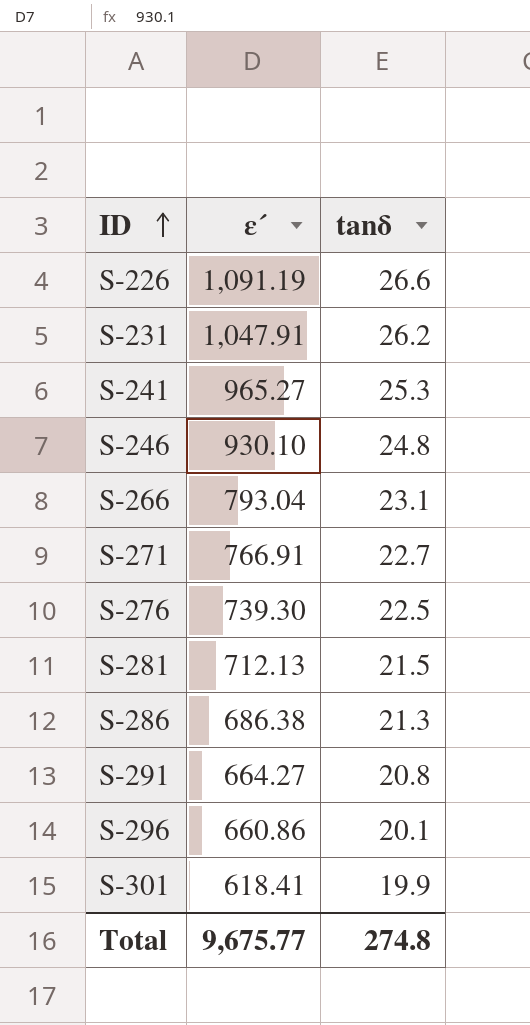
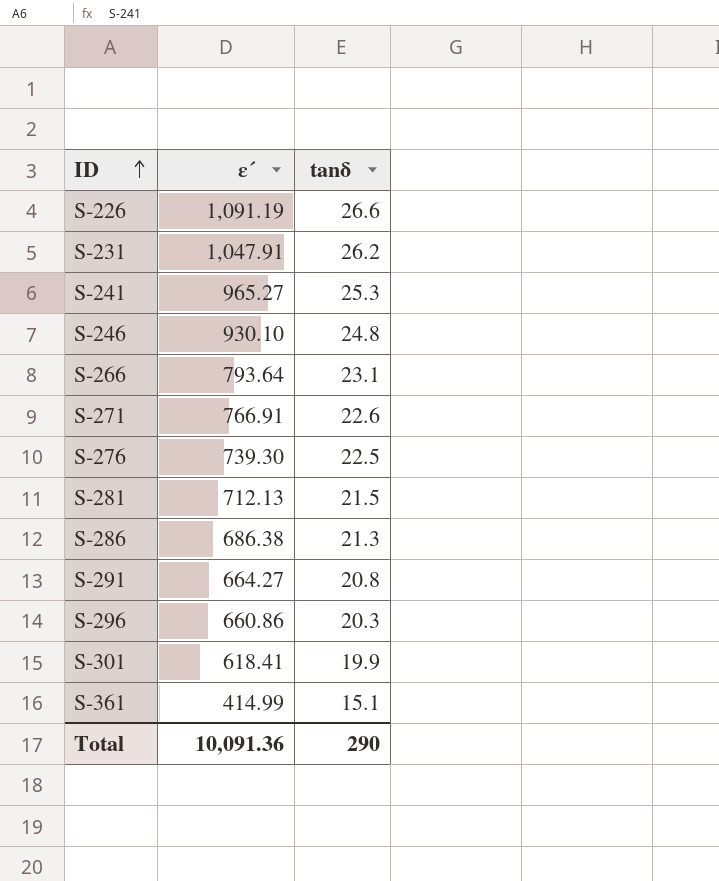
S-266 | ε´: 793.04 -> 793.64
S-271 | tanδ: 22.7 -> 22.6
S-296 | tanδ: 20.1 -> 20.3
row S-361: none -> 414.99 | 15.1
Total | ε´: 9,675.77 -> 10,091.36
Total | tanδ: 274.8 -> 290

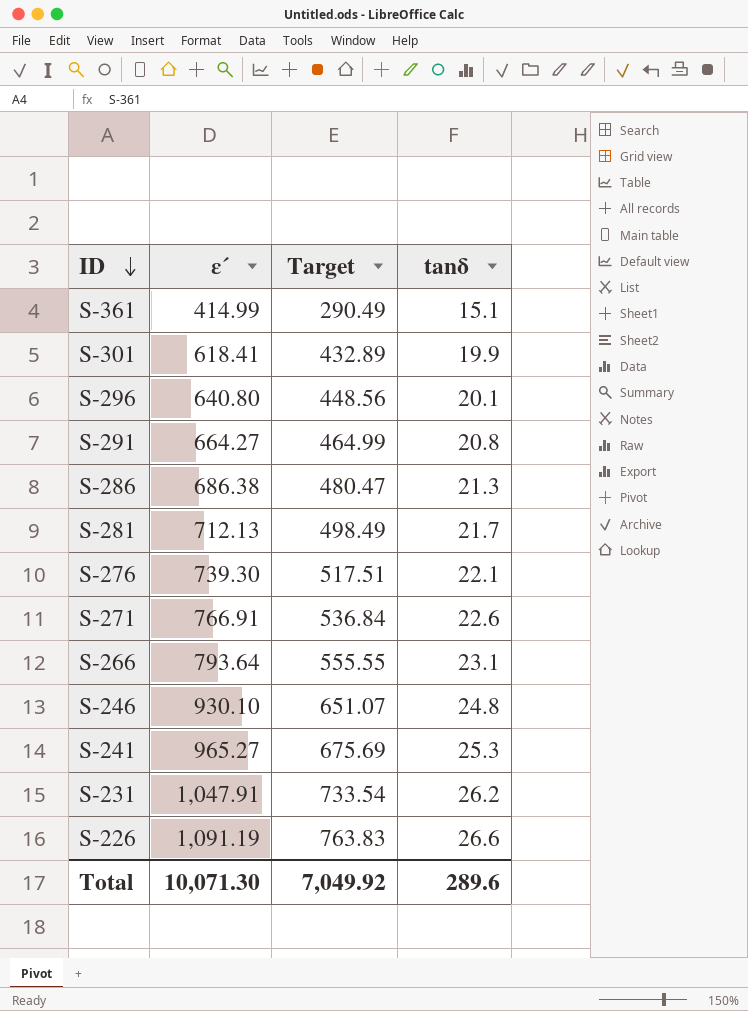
row order: ID ascending -> ID descending
column Target | formula: none -> [ε´] * 0.7
S-296 | ε´: 660.86 -> 640.80
S-296 | tanδ: 20.3 -> 20.1
S-281 | tanδ: 21.5 -> 21.7
S-276 | tanδ: 22.5 -> 22.1
Total | ε´: 10,091.36 -> 10,071.30
Total | tanδ: 290 -> 289.6

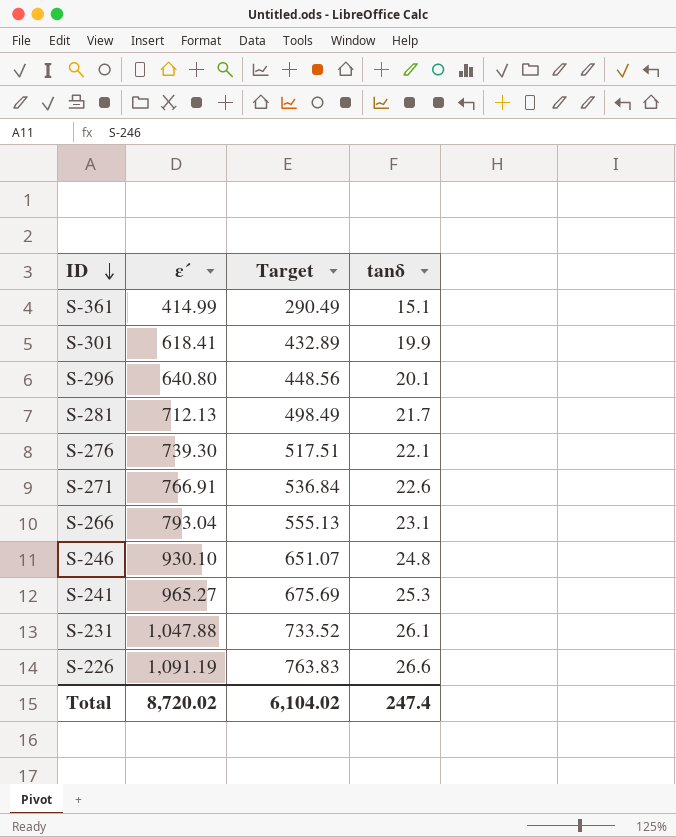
row S-291: 664.27 | 464.99 | 20.8 -> none
row S-286: 686.38 | 480.47 | 21.3 -> none
S-266 | ε´: 793.64 -> 793.04
S-266 | Target: 555.55 -> 555.13
S-231 | ε´: 1,047.91 -> 1,047.88
S-231 | Target: 733.54 -> 733.52
S-231 | tanδ: 26.2 -> 26.1
Total | ε´: 10,071.30 -> 8,720.02
Total | Target: 7,049.92 -> 6,104.02
Total | tanδ: 289.6 -> 247.4

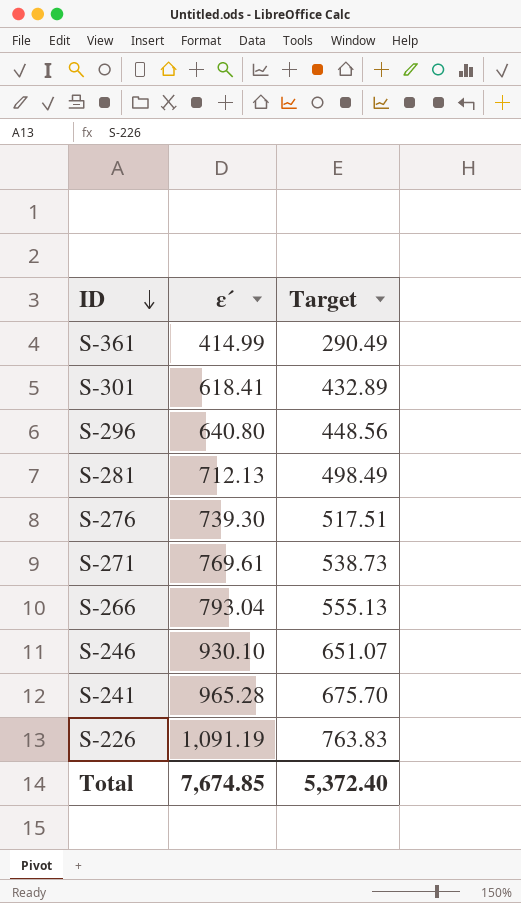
column tanδ | position: 4 -> none
row S-231: 1,047.88 | 733.52 | 26.1 -> none
S-271 | ε´: 766.91 -> 769.61
S-271 | Target: 536.84 -> 538.73
S-241 | ε´: 965.27 -> 965.28
S-241 | Target: 675.69 -> 675.70
Total | ε´: 8,720.02 -> 7,674.85
Total | Target: 6,104.02 -> 5,372.40

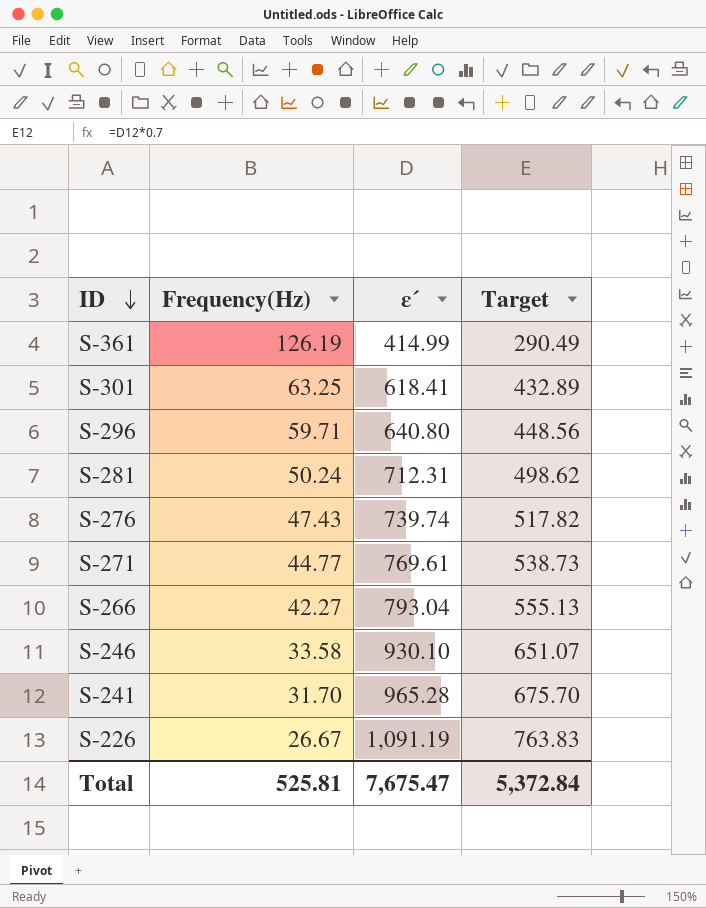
column Frequency(Hz) | position: none -> 2
S-281 | ε´: 712.13 -> 712.31
S-281 | Target: 498.49 -> 498.62
S-276 | ε´: 739.30 -> 739.74
S-276 | Target: 517.51 -> 517.82
Total | ε´: 7,674.85 -> 7,675.47
Total | Target: 5,372.40 -> 5,372.84

